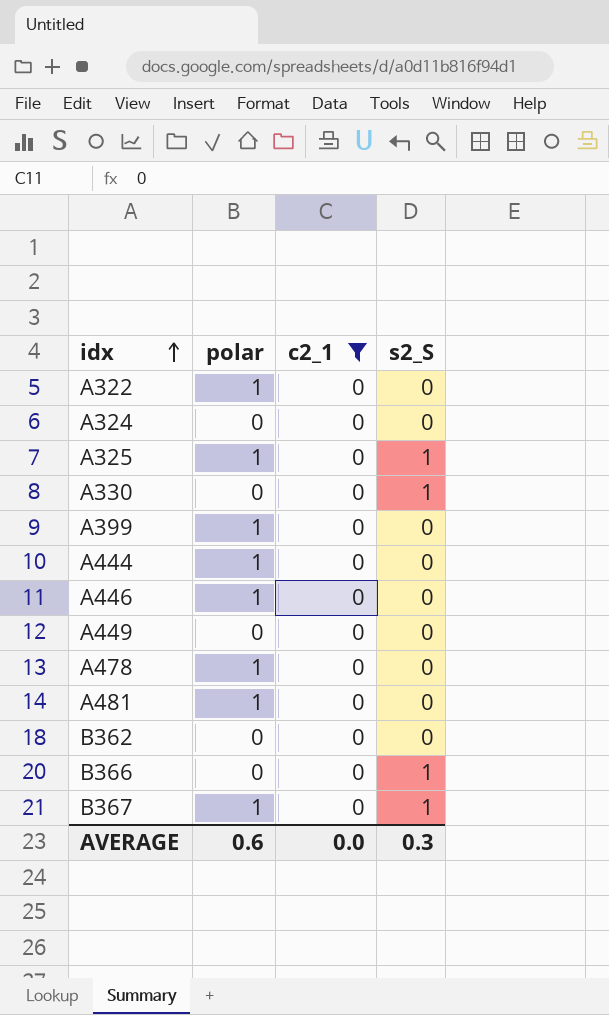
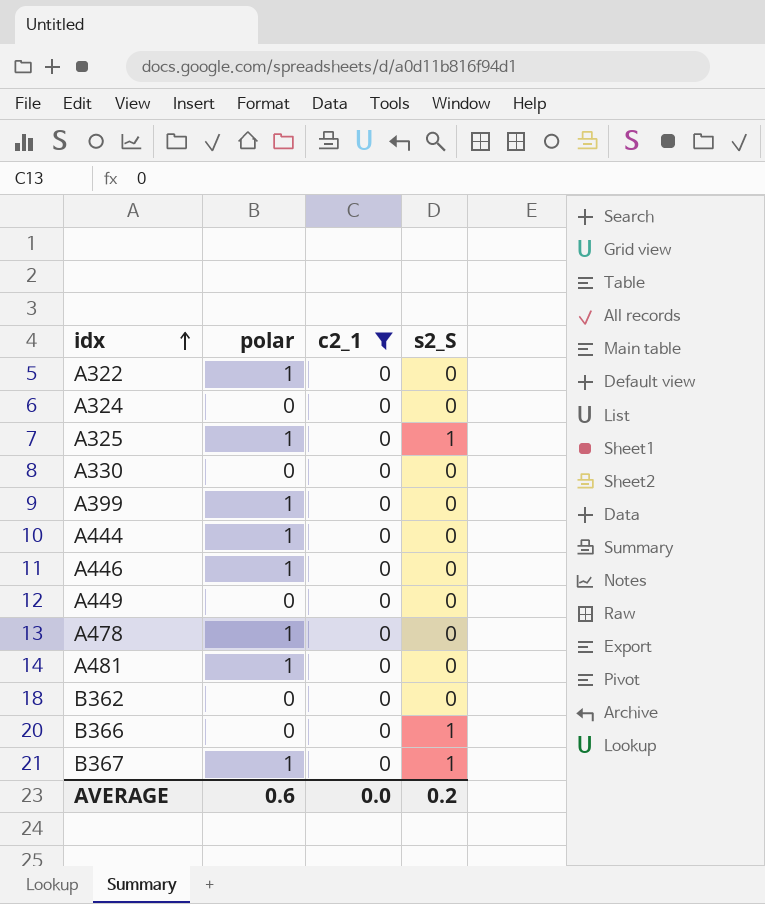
A330 | s2_S: 1 -> 0
AVERAGE | s2_S: 0.3 -> 0.2

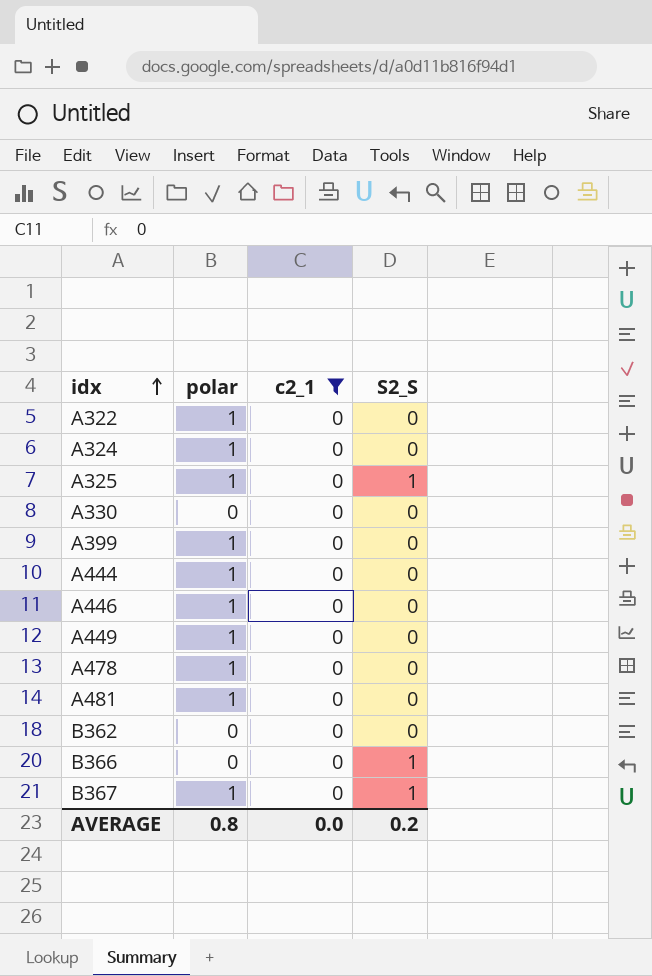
column name: s2_S -> S2_S
A324 | polar: 0 -> 1
A449 | polar: 0 -> 1
AVERAGE | polar: 0.6 -> 0.8

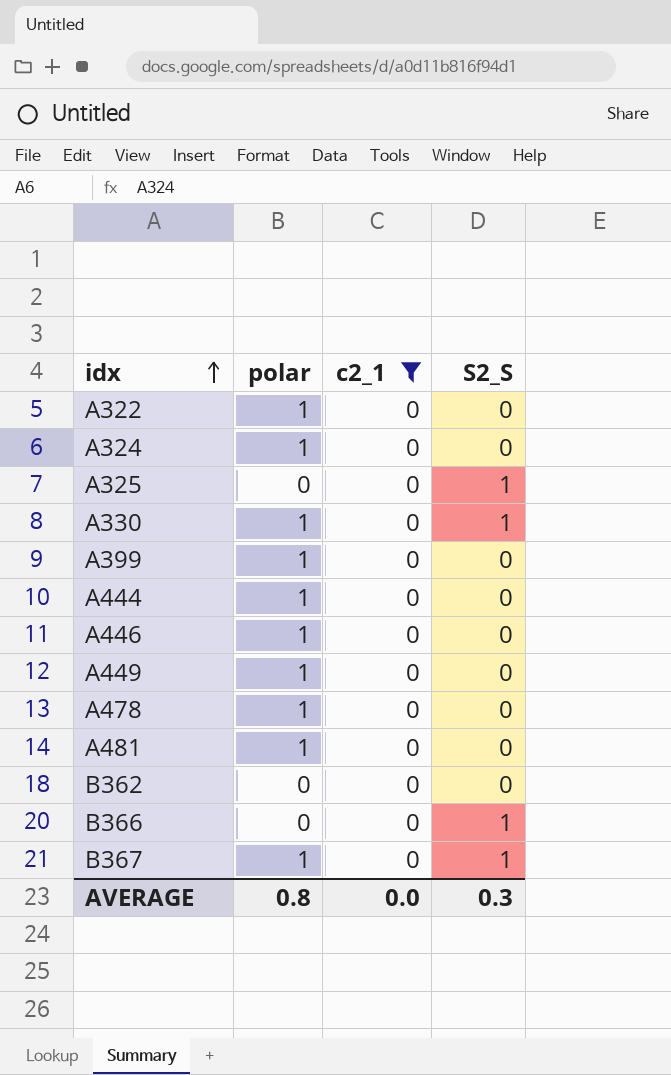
A325 | polar: 1 -> 0
A330 | polar: 0 -> 1
A330 | S2_S: 0 -> 1
AVERAGE | S2_S: 0.2 -> 0.3

